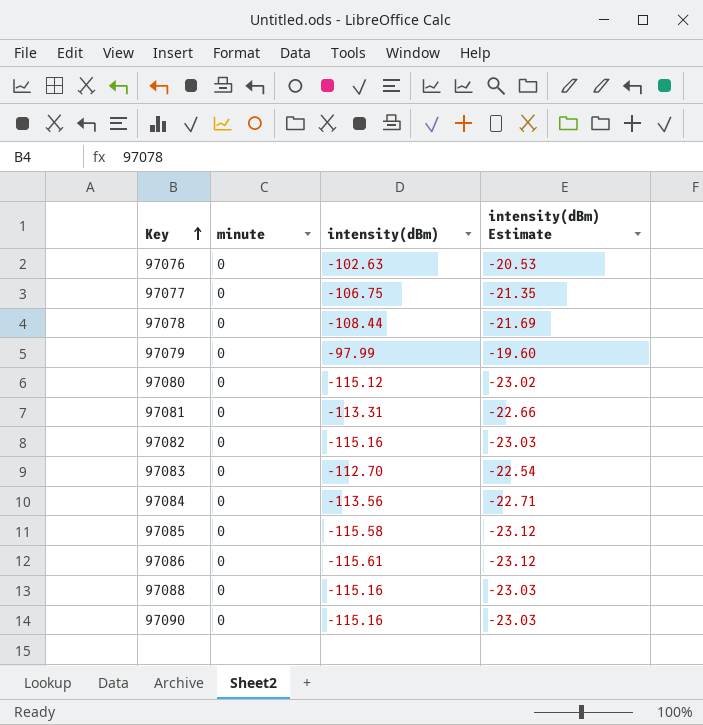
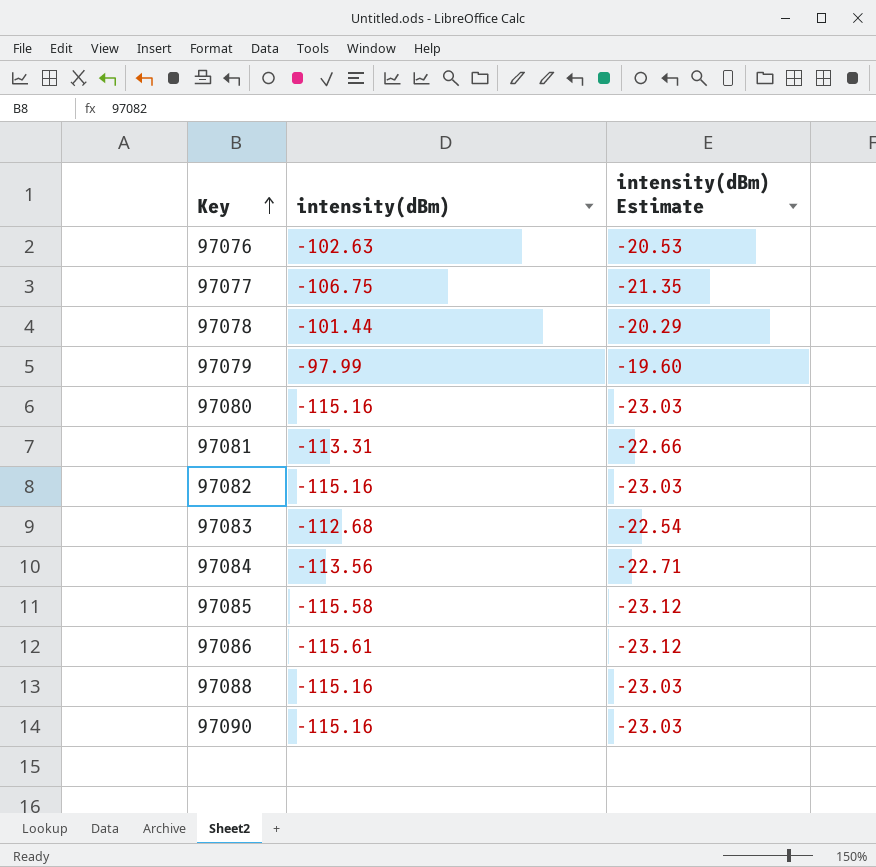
column minute | position: 2 -> none
97078 | intensity(dBm): -108.44 -> -101.44
97078 | intensity(dBm) Estimate: -21.69 -> -20.29
97080 | intensity(dBm): -115.12 -> -115.16
97080 | intensity(dBm) Estimate: -23.02 -> -23.03
97083 | intensity(dBm): -112.70 -> -112.68

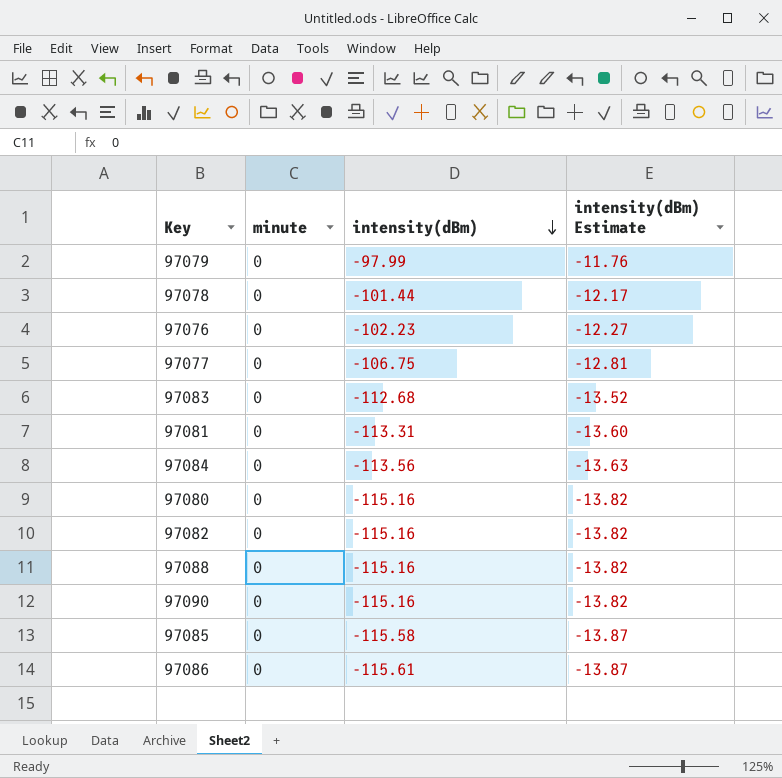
row order: Key ascending -> intensity(dBm) descending
column minute | position: none -> 2
column intensity(dBm) Estimate | formula: [intensity(dBm)] * 0.2 -> [intensity(dBm)] * 0.12
97076 | intensity(dBm): -102.63 -> -102.23

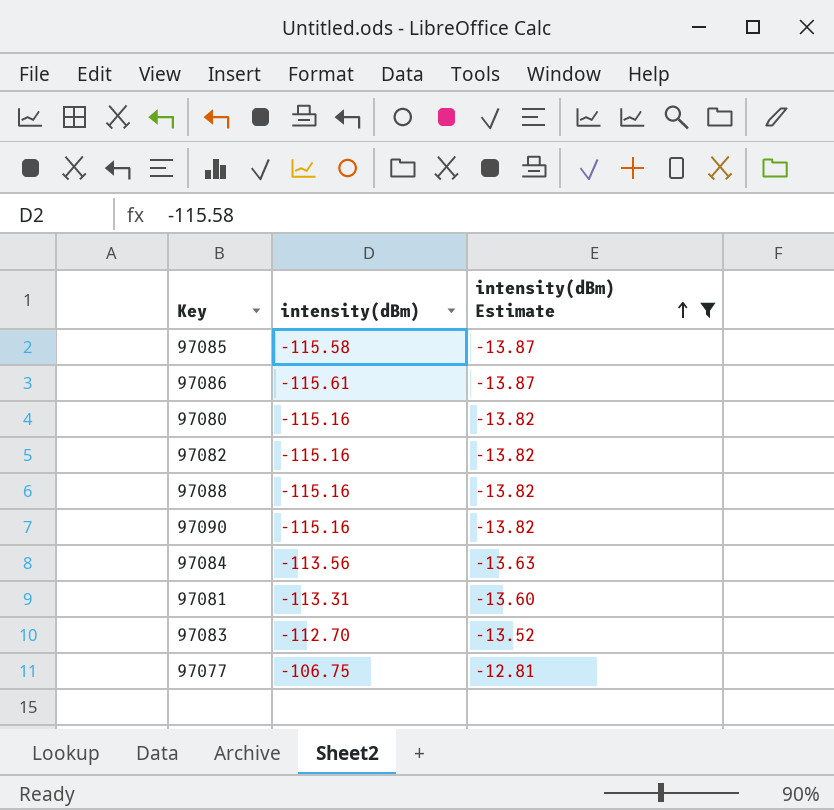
filter: none -> intensity(dBm) Estimate <= -12.81
row order: intensity(dBm) descending -> intensity(dBm) Estimate ascending
column minute | position: 2 -> none
97083 | intensity(dBm): -112.68 -> -112.70

